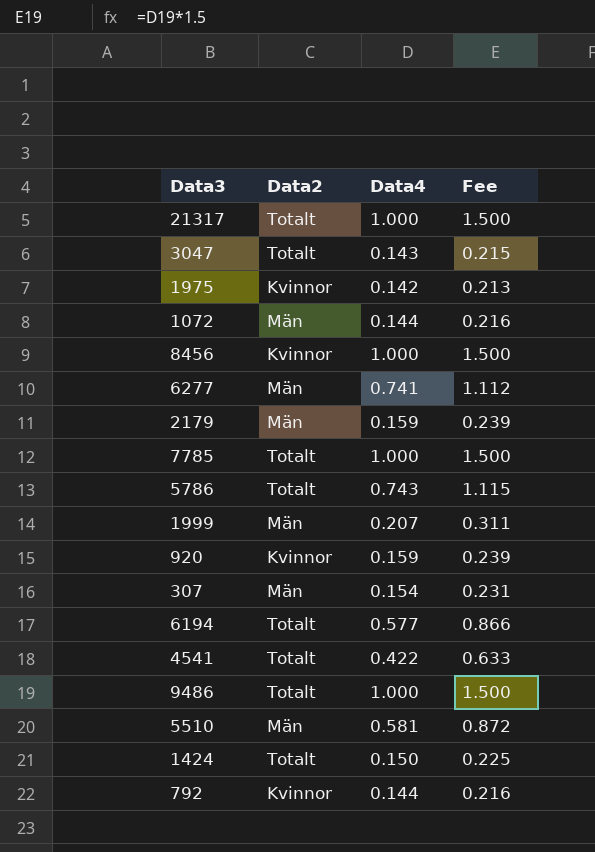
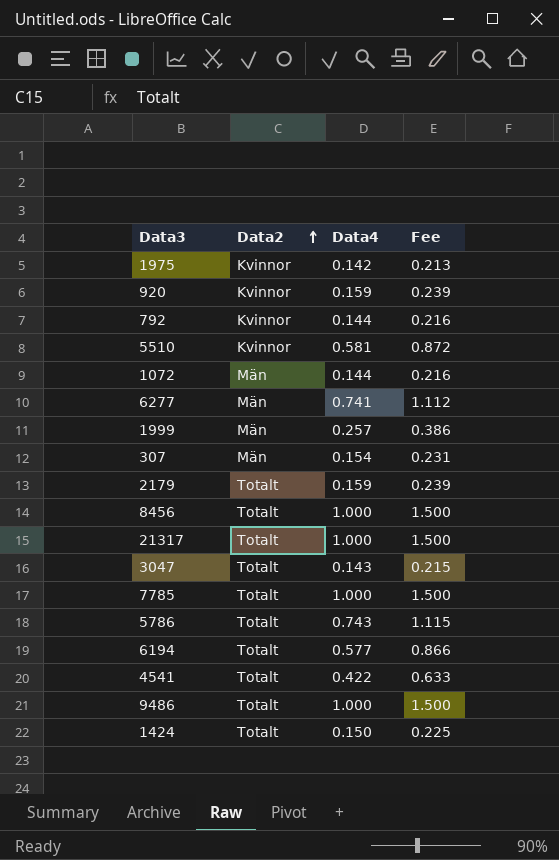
row order: none -> Data2 ascending
5510 | Data2: Män -> Kvinnor
1999 | Data4: 0.207 -> 0.257
1999 | Fee: 0.311 -> 0.386
2179 | Data2: Män -> Totalt
8456 | Data2: Kvinnor -> Totalt

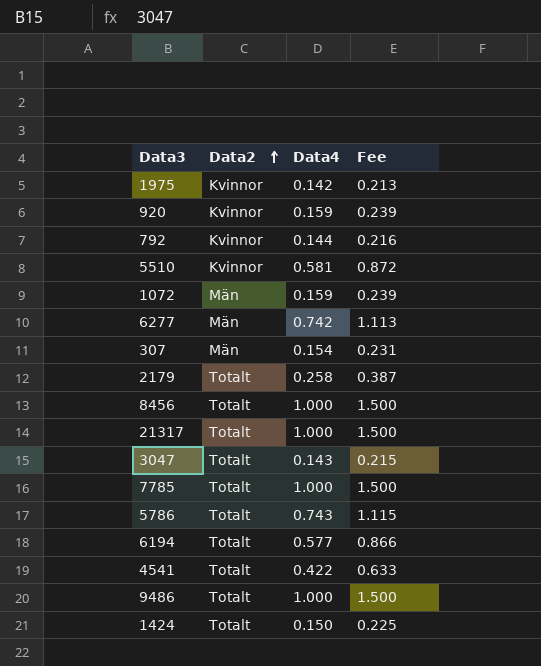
row 1999: Män | 0.257 | 0.386 -> none
1072 | Data4: 0.144 -> 0.159
1072 | Fee: 0.216 -> 0.239
6277 | Data4: 0.741 -> 0.742
6277 | Fee: 1.112 -> 1.113
2179 | Data4: 0.159 -> 0.258
2179 | Fee: 0.239 -> 0.387

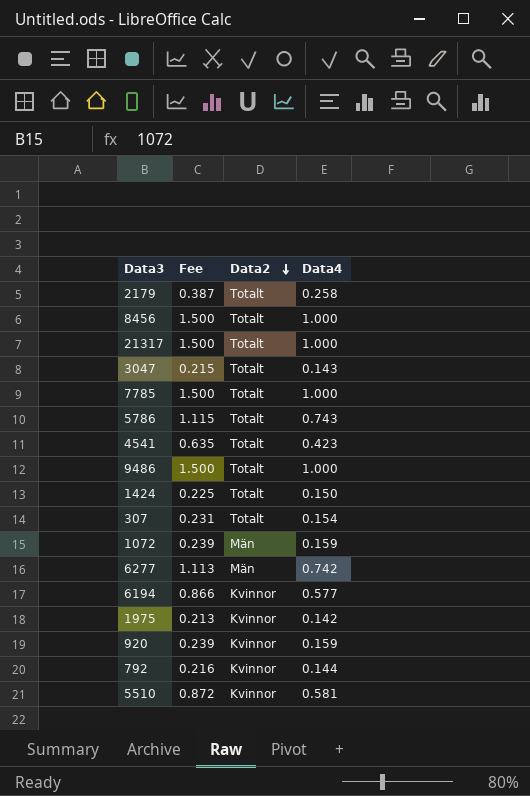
row order: Data2 ascending -> Data2 descending
column Fee | position: 4 -> 2
4541 | Fee: 0.633 -> 0.635
4541 | Data4: 0.422 -> 0.423
307 | Data2: Män -> Totalt
6194 | Data2: Totalt -> Kvinnor

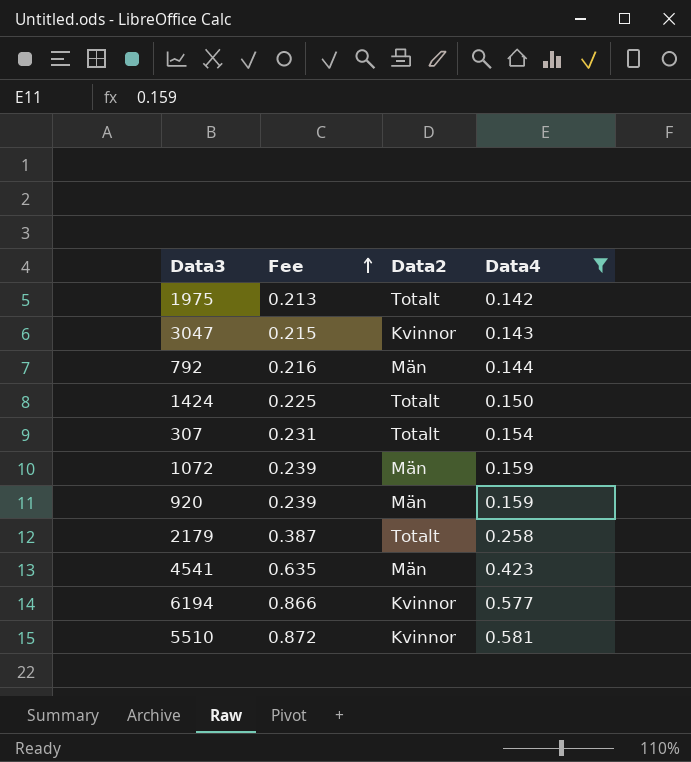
filter: none -> Data4 <= 0.581
row order: Data2 descending -> Fee ascending
1975 | Data2: Kvinnor -> Totalt
3047 | Data2: Totalt -> Kvinnor
792 | Data2: Kvinnor -> Män
920 | Data2: Kvinnor -> Män
4541 | Data2: Totalt -> Män

